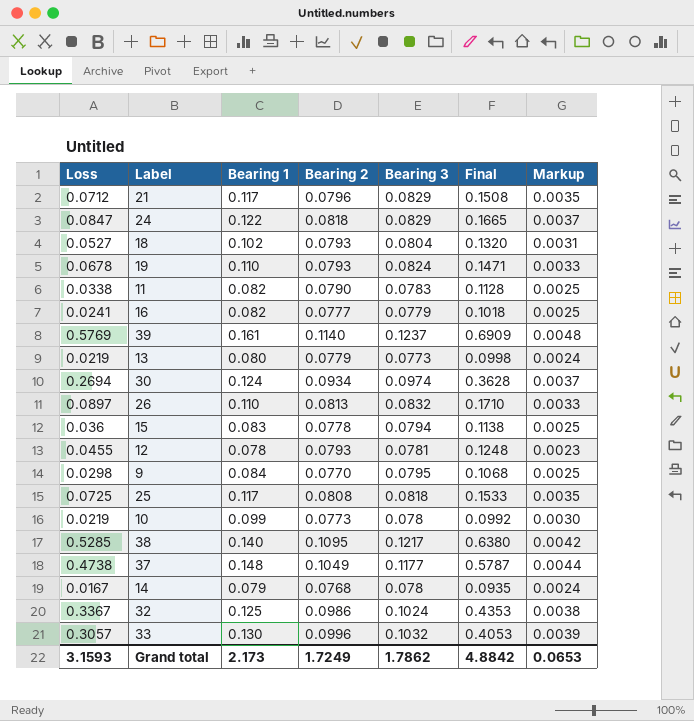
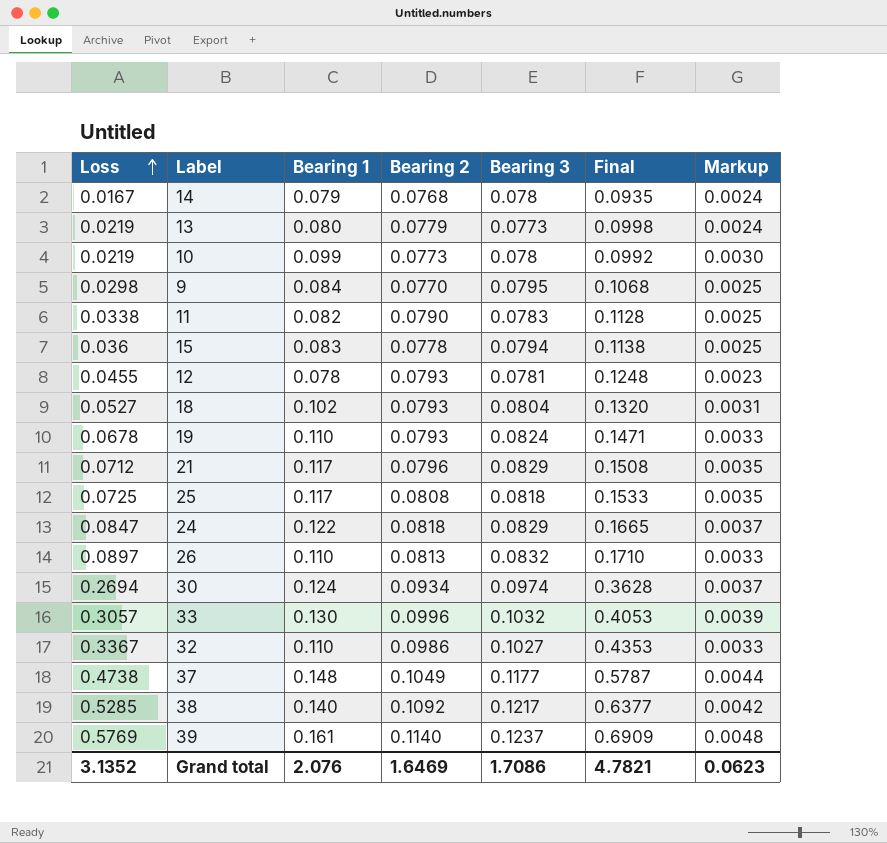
row order: none -> Loss ascending
row 16: 0.0241 | 0.082 | 0.0777 | 0.0779 | 0.1018 | 0.0025 -> none
32 | Bearing 1: 0.125 -> 0.110
32 | Bearing 3: 0.1024 -> 0.1027
32 | Markup: 0.0038 -> 0.0033
38 | Bearing 2: 0.1095 -> 0.1092
38 | Final: 0.6380 -> 0.6377
Grand total | Loss: 3.1593 -> 3.1352
Grand total | Bearing 1: 2.173 -> 2.076
Grand total | Bearing 2: 1.7249 -> 1.6469
Grand total | Bearing 3: 1.7862 -> 1.7086
Grand total | Final: 4.8842 -> 4.7821
Grand total | Markup: 0.0653 -> 0.0623

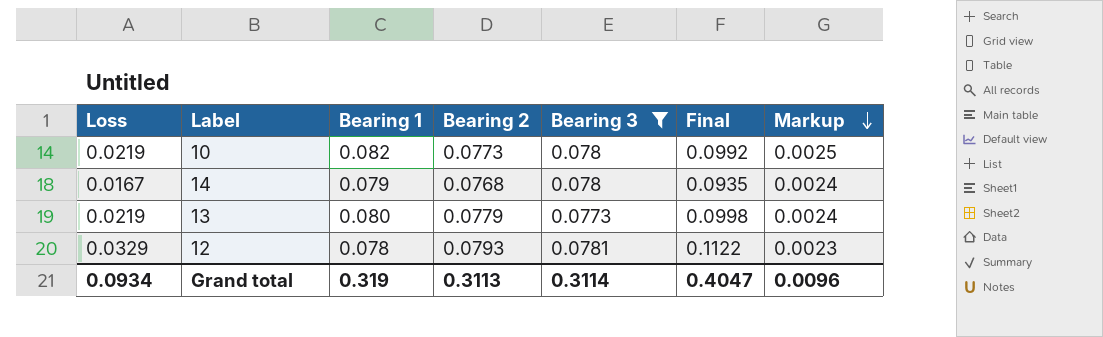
filter: none -> Bearing 3 <= 0.0781
row order: Loss ascending -> Markup descending
10 | Bearing 1: 0.099 -> 0.082
10 | Markup: 0.0030 -> 0.0025
12 | Loss: 0.0455 -> 0.0329
12 | Final: 0.1248 -> 0.1122
Grand total | Loss: 3.1352 -> 0.0934
Grand total | Bearing 1: 2.076 -> 0.319
Grand total | Bearing 2: 1.6469 -> 0.3113
Grand total | Bearing 3: 1.7086 -> 0.3114
Grand total | Final: 4.7821 -> 0.4047
Grand total | Markup: 0.0623 -> 0.0096

